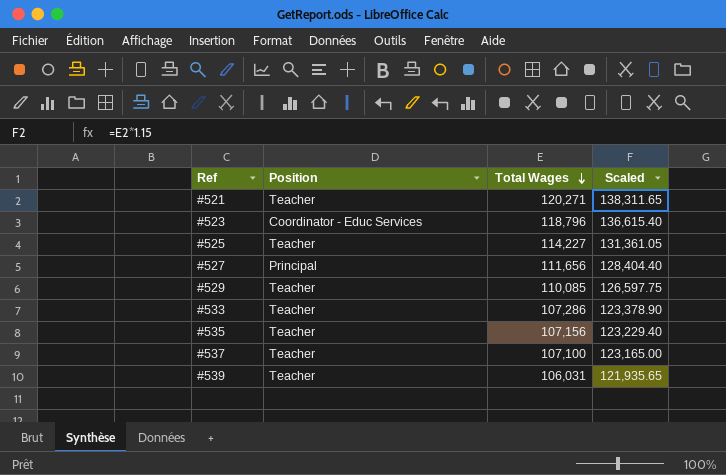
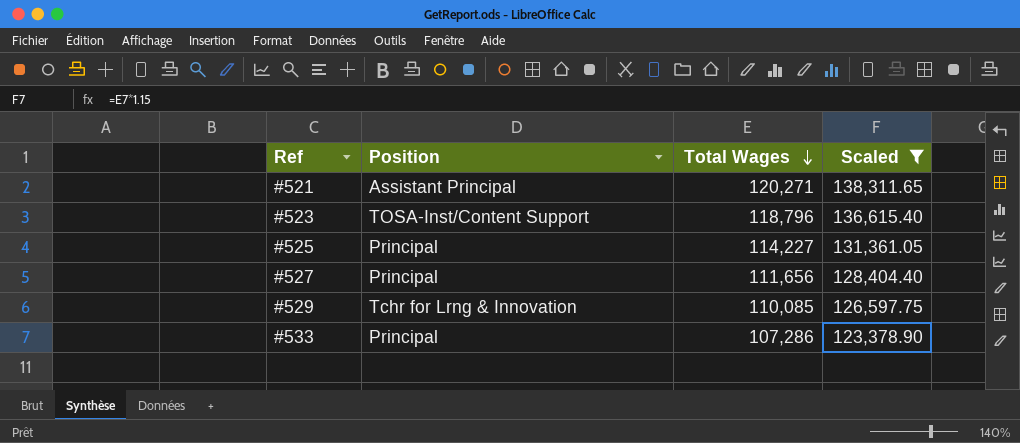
filter: none -> Scaled >= 123,378.90
#521 | Position: Teacher -> Assistant Principal
#523 | Position: Coordinator - Educ Services -> TOSA-Inst/Content Support
#525 | Position: Teacher -> Principal
#529 | Position: Teacher -> Tchr for Lrng & Innovation
#533 | Position: Teacher -> Principal

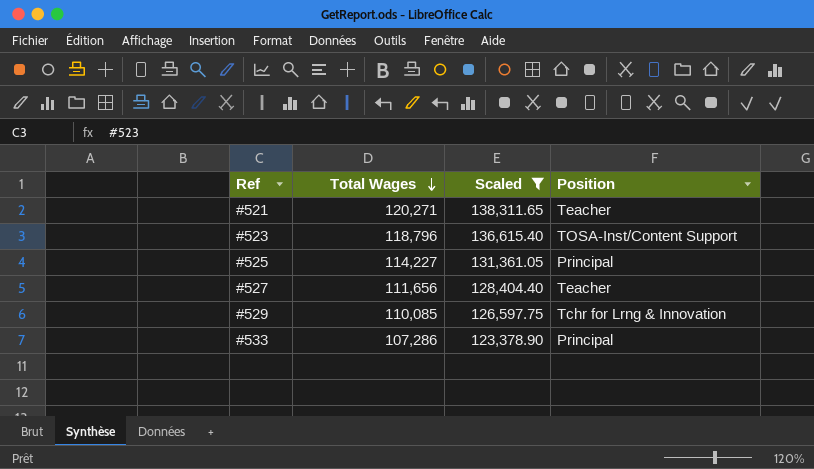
column Position | position: 2 -> 4
#521 | Position: Assistant Principal -> Teacher
#527 | Position: Principal -> Teacher

